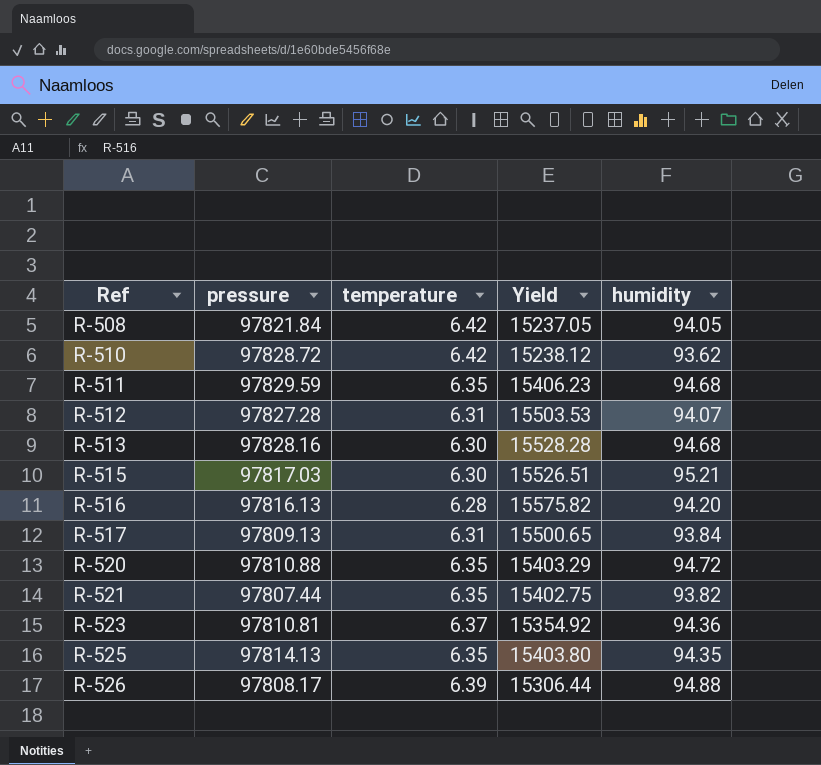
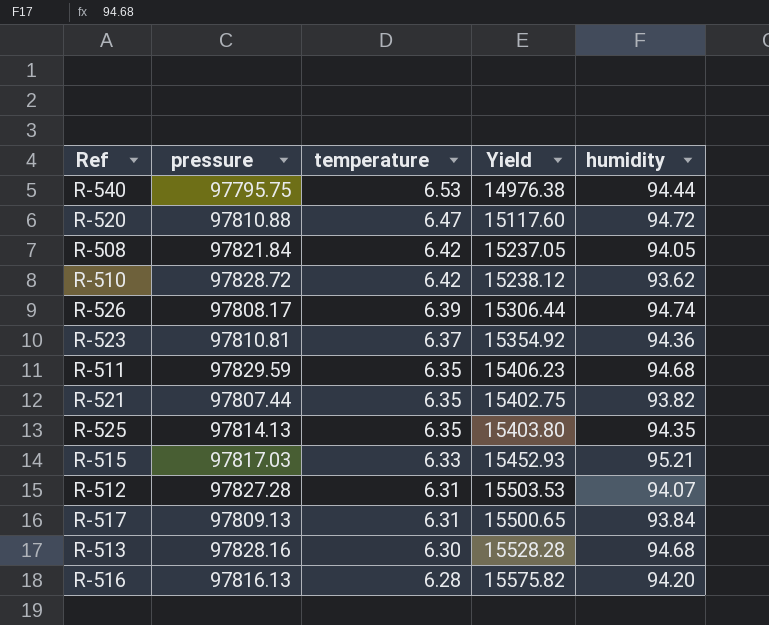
row order: Ref ascending -> temperature descending
row R-540: none -> 97795.75 | 6.53 | 14976.38 | 94.44
R-520 | temperature: 6.35 -> 6.47
R-520 | Yield: 15403.29 -> 15117.60
R-526 | humidity: 94.88 -> 94.74
R-515 | temperature: 6.30 -> 6.33
R-515 | Yield: 15526.51 -> 15452.93

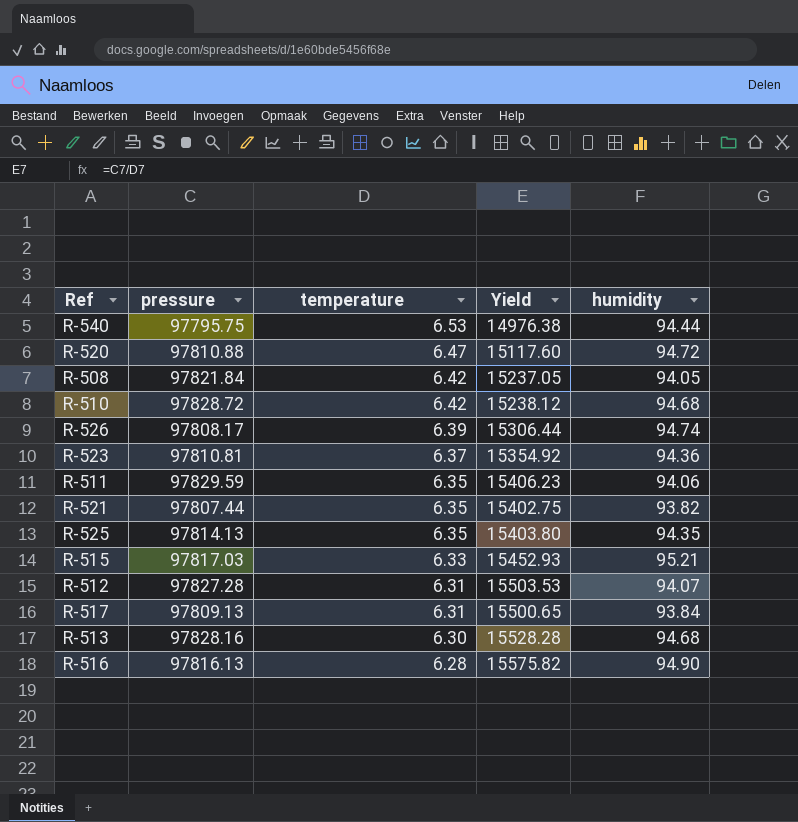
R-510 | humidity: 93.62 -> 94.68
R-511 | humidity: 94.68 -> 94.06
R-516 | humidity: 94.20 -> 94.90

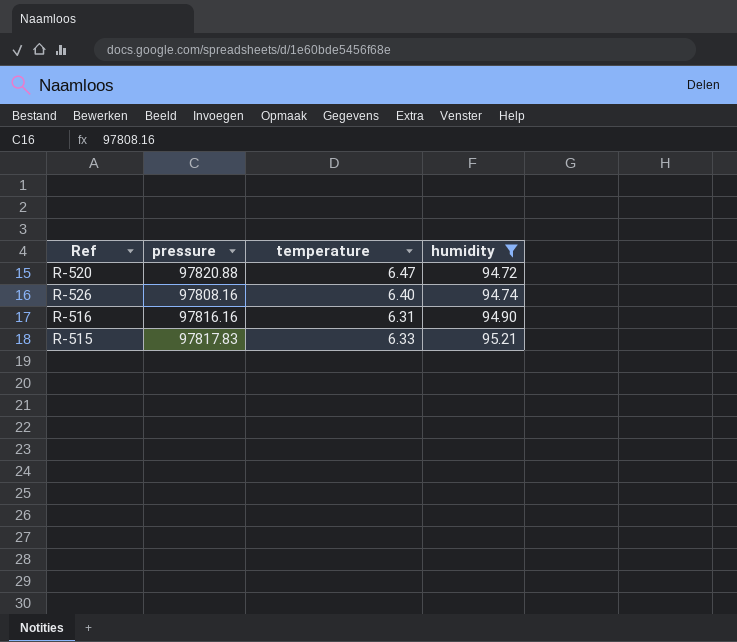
filter: none -> humidity >= 94.72
row order: temperature descending -> humidity ascending
column Yield | formula: [pressure] / [temperature] -> none
R-520 | pressure: 97810.88 -> 97820.88
R-526 | pressure: 97808.17 -> 97808.16
R-526 | temperature: 6.39 -> 6.40
R-516 | pressure: 97816.13 -> 97816.16
R-516 | temperature: 6.28 -> 6.31
R-515 | pressure: 97817.03 -> 97817.83

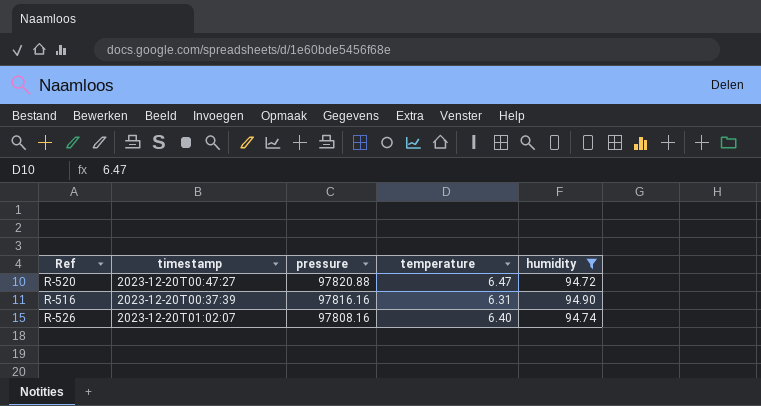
row order: humidity ascending -> pressure descending
column timestamp | position: none -> 2
row R-515: 97817.83 | 6.33 | 95.21 -> none

